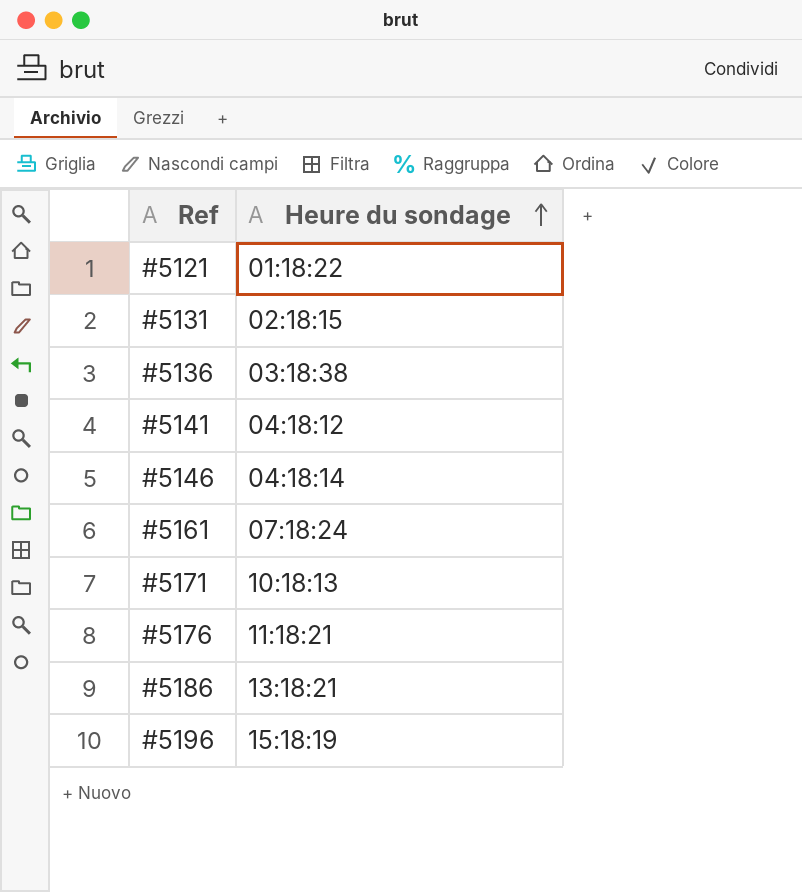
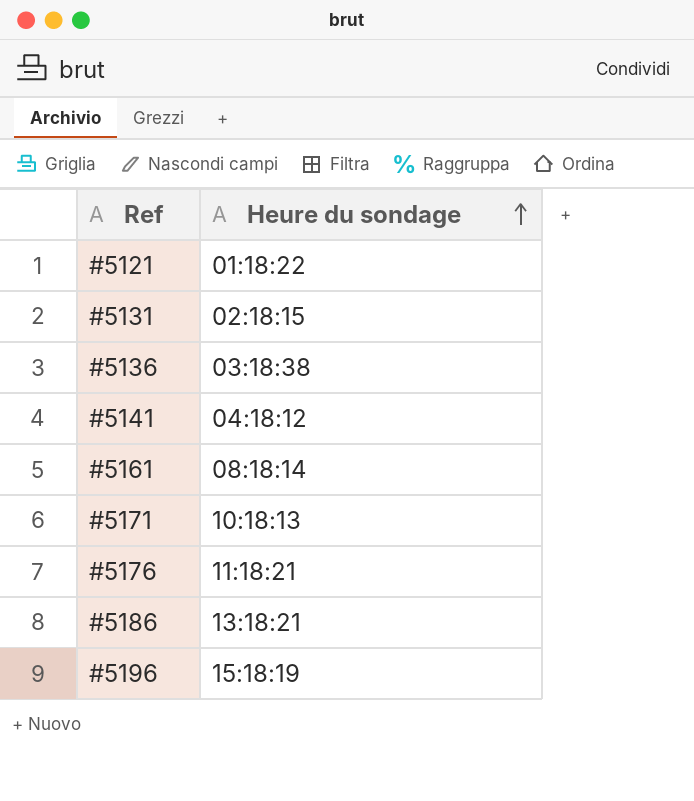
row #5146: 04:18:14 -> none
#5161 | Heure du sondage: 07:18:24 -> 08:18:14

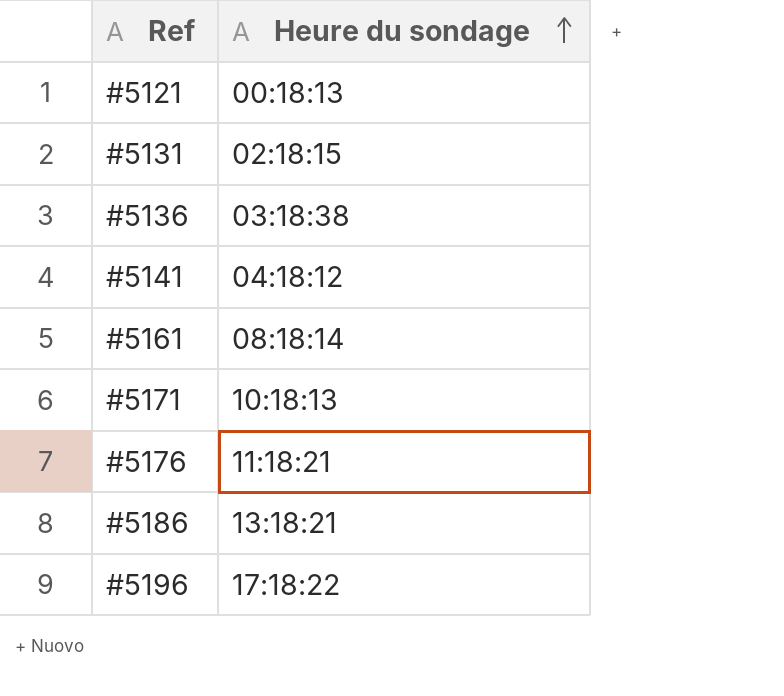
#5121 | Heure du sondage: 01:18:22 -> 00:18:13
#5196 | Heure du sondage: 15:18:19 -> 17:18:22

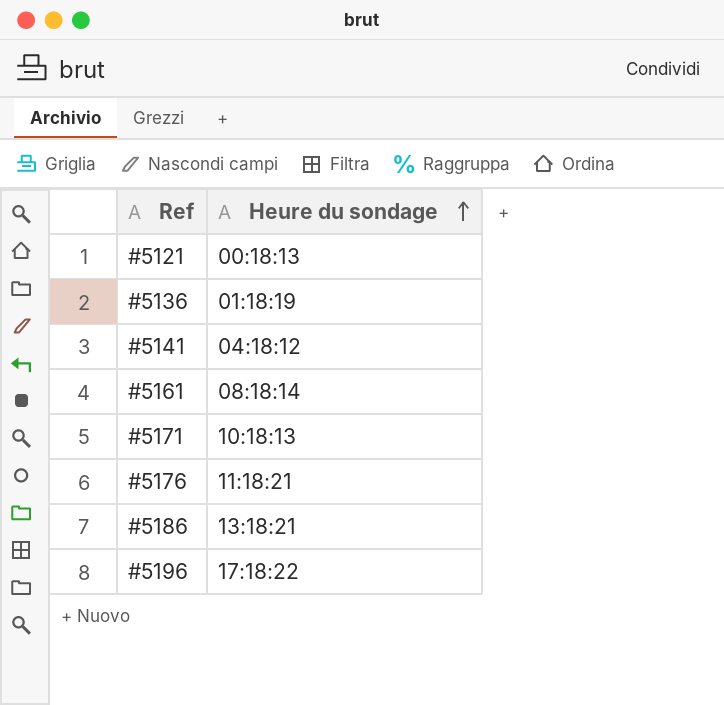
row #5131: 02:18:15 -> none
#5136 | Heure du sondage: 03:18:38 -> 01:18:19

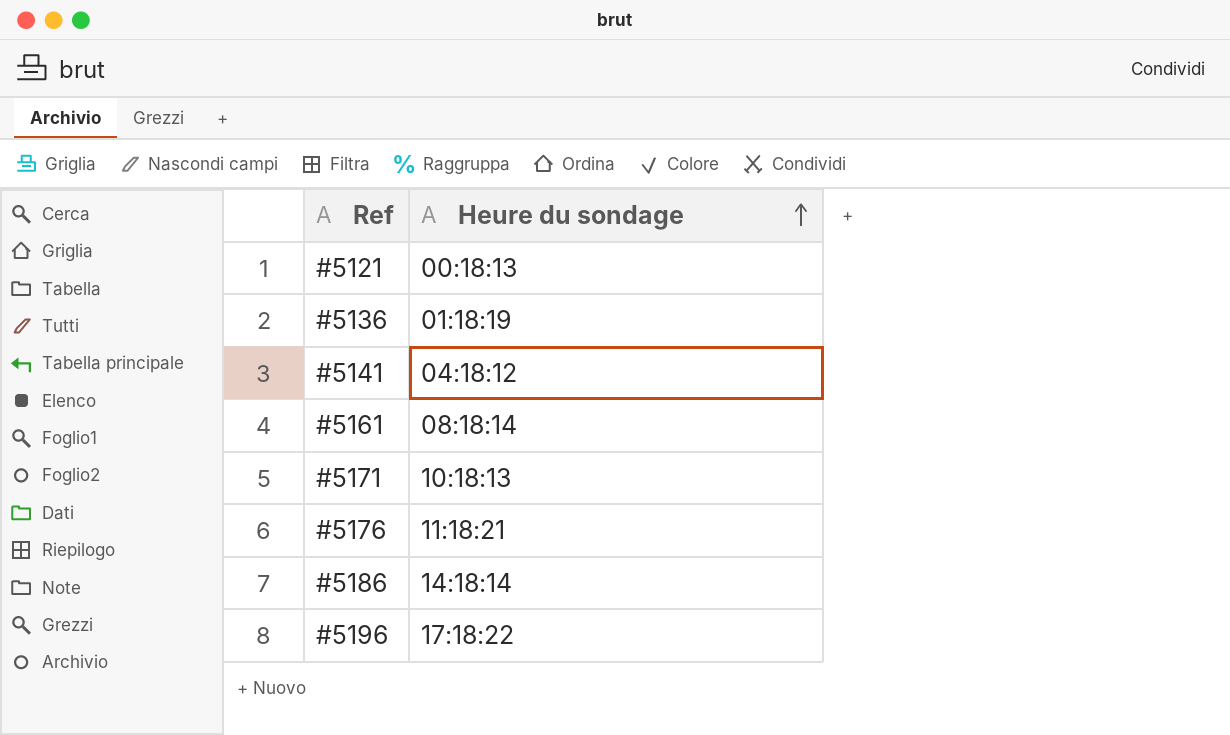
#5186 | Heure du sondage: 13:18:21 -> 14:18:14

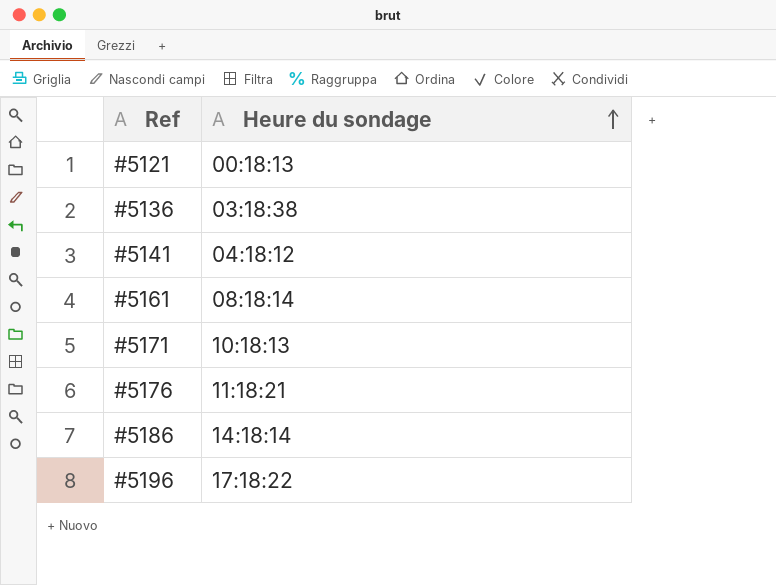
#5136 | Heure du sondage: 01:18:19 -> 03:18:38

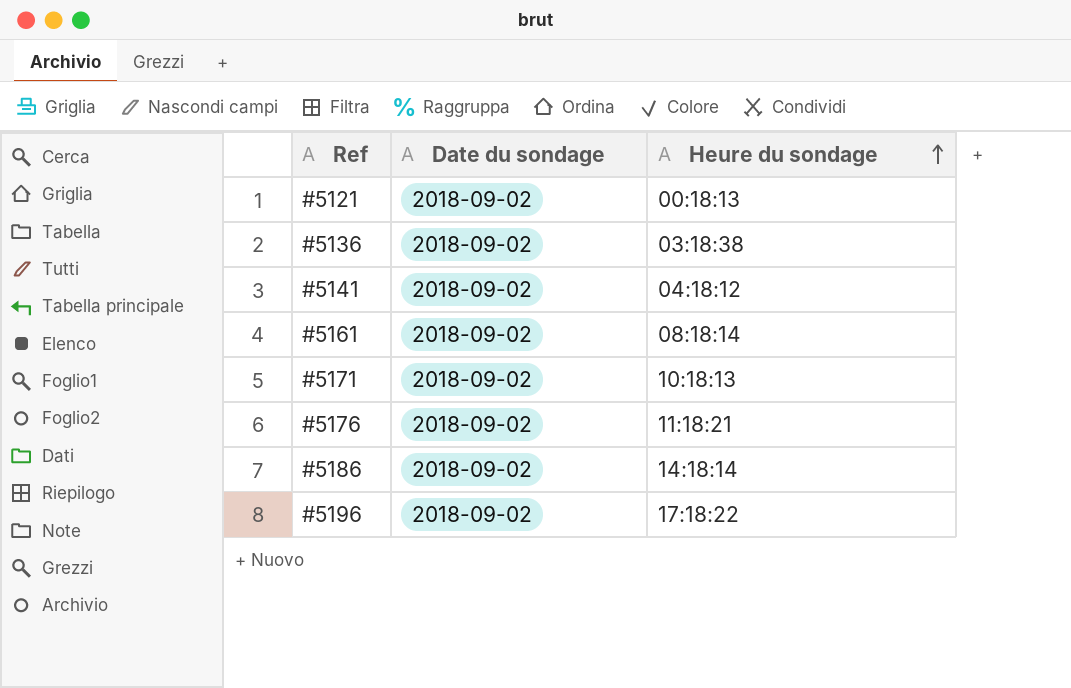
column Date du sondage | position: none -> 2

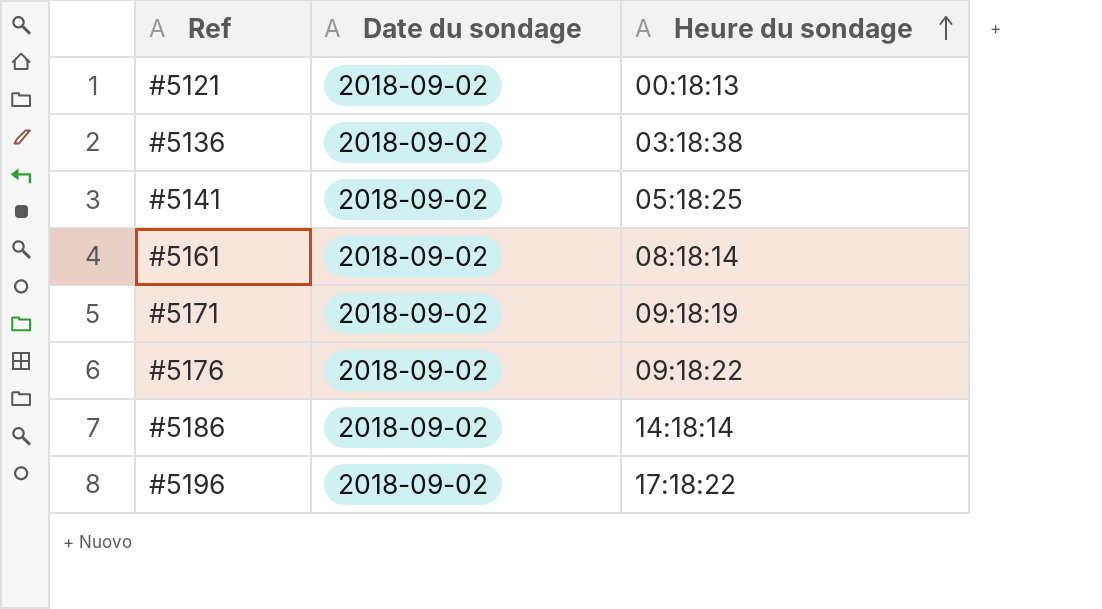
#5141 | Heure du sondage: 04:18:12 -> 05:18:25
#5171 | Heure du sondage: 10:18:13 -> 09:18:19
#5176 | Heure du sondage: 11:18:21 -> 09:18:22

